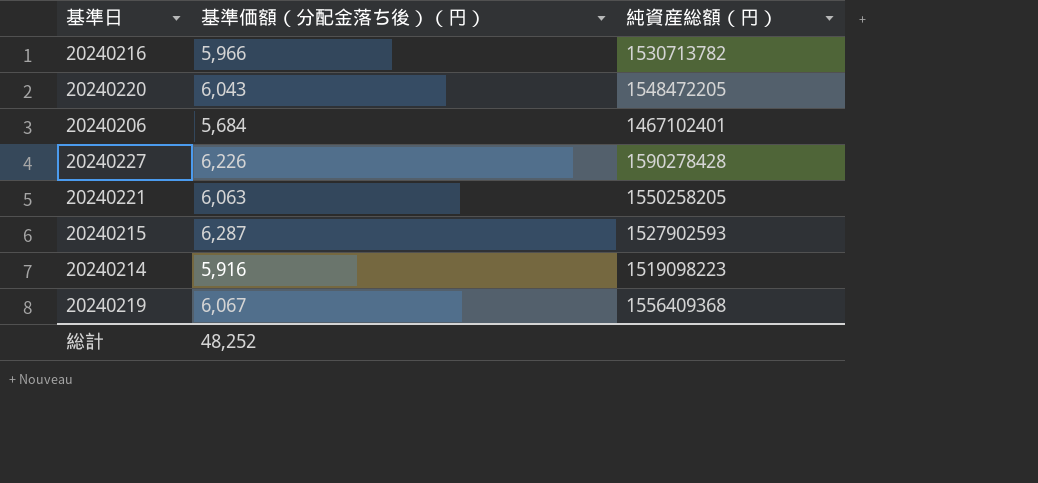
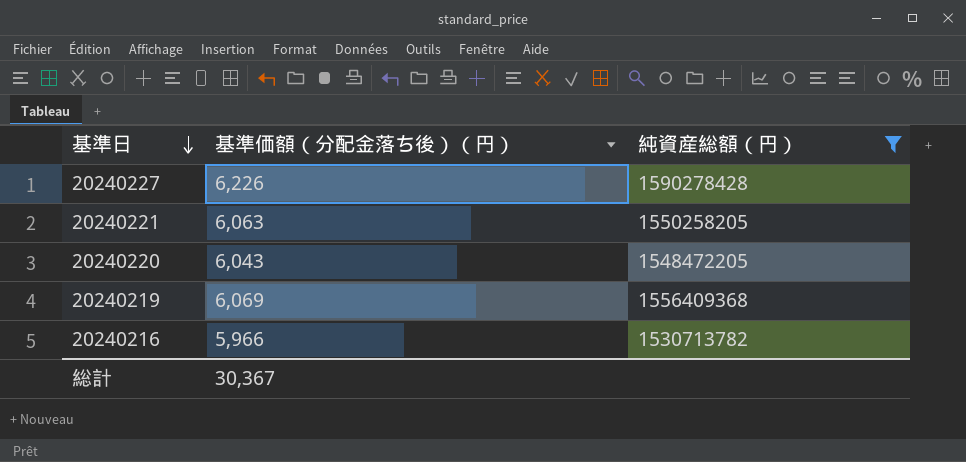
filter: none -> 純資産総額（円） >= 1530713782
row order: none -> 基準日 descending
20240219 | 基準価額（分配金落ち後）（円）: 6,067 -> 6,069
総計 | 基準価額（分配金落ち後）（円）: 48,252 -> 30,367

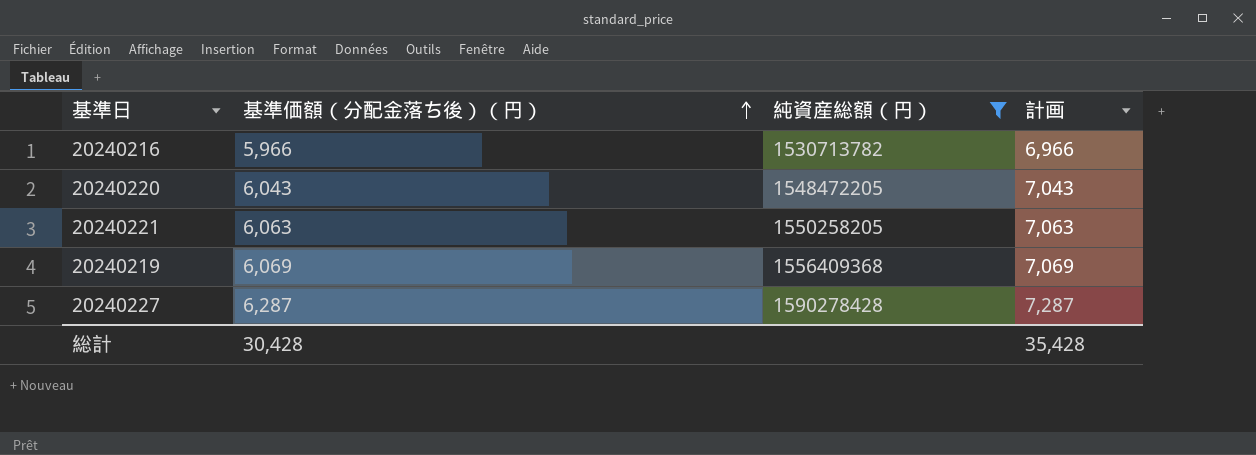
row order: 基準日 descending -> 基準価額（分配金落ち後）（円） ascending
column 計画 | formula: none -> [基準価額（分配金落ち後）（円）] + 1000
20240227 | 基準価額（分配金落ち後）（円）: 6,226 -> 6,287
総計 | 基準価額（分配金落ち後）（円）: 30,367 -> 30,428

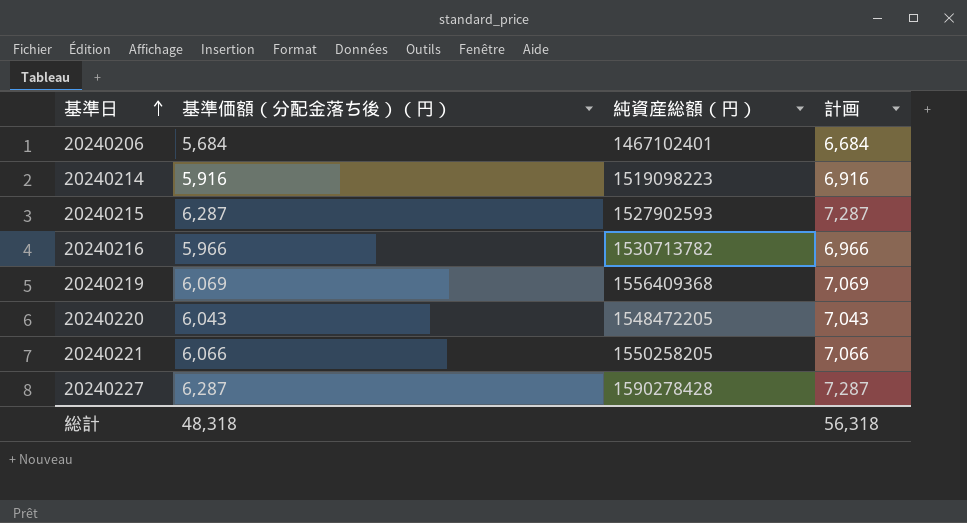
filter: 純資産総額（円） >= 1530713782 -> none
row order: 基準価額（分配金落ち後）（円） ascending -> 基準日 ascending
20240221 | 基準価額（分配金落ち後）（円）: 6,063 -> 6,066
20240221 | 計画: 7,063 -> 7,066
総計 | 基準価額（分配金落ち後）（円）: 30,428 -> 48,318
総計 | 計画: 35,428 -> 56,318

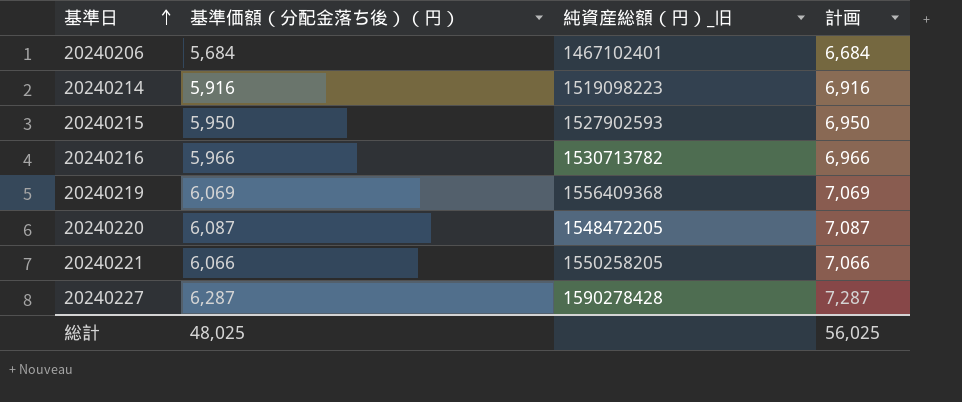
column name: 純資産総額（円） -> 純資産総額（円）_旧
20240215 | 基準価額（分配金落ち後）（円）: 6,287 -> 5,950
20240215 | 計画: 7,287 -> 6,950
20240220 | 基準価額（分配金落ち後）（円）: 6,043 -> 6,087
20240220 | 計画: 7,043 -> 7,087
総計 | 基準価額（分配金落ち後）（円）: 48,318 -> 48,025
総計 | 計画: 56,318 -> 56,025

